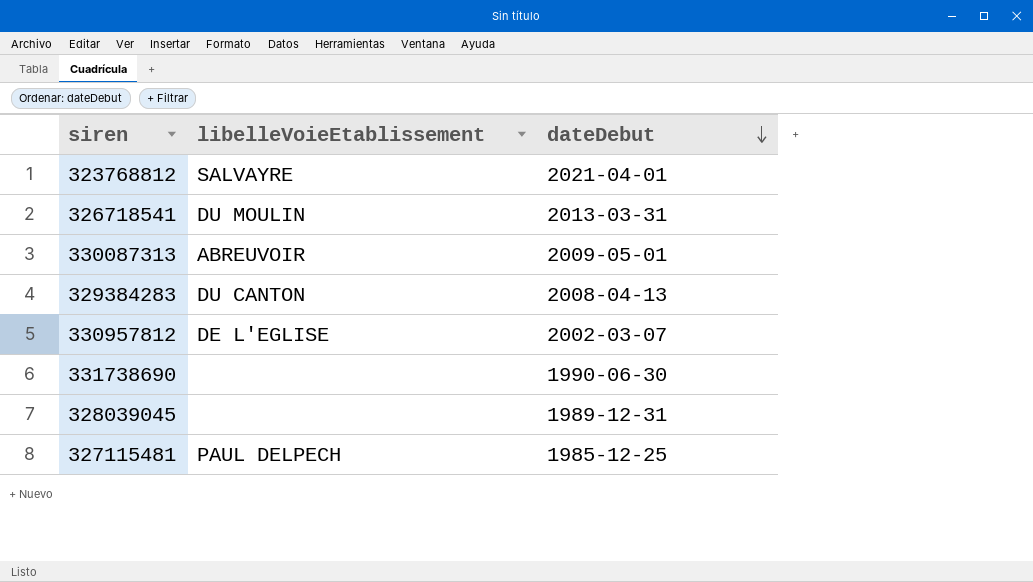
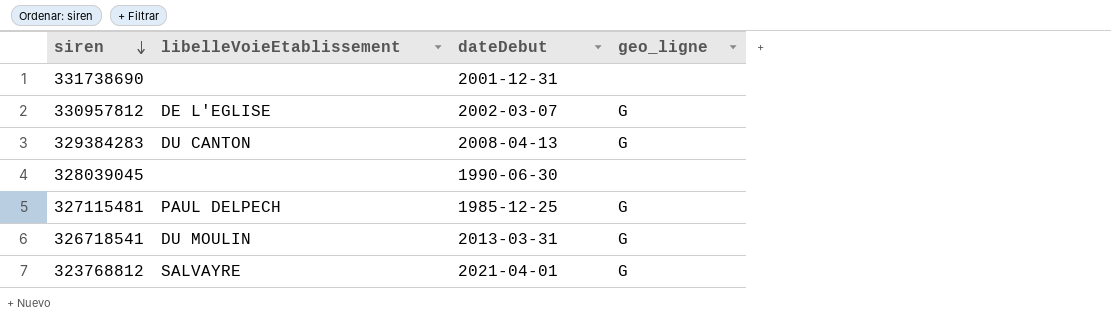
row order: dateDebut descending -> siren descending
column geo_ligne | position: none -> 4
row 330087313: ABREUVOIR | 2009-05-01 -> none
331738690 | dateDebut: 1990-06-30 -> 2001-12-31
328039045 | dateDebut: 1989-12-31 -> 1990-06-30

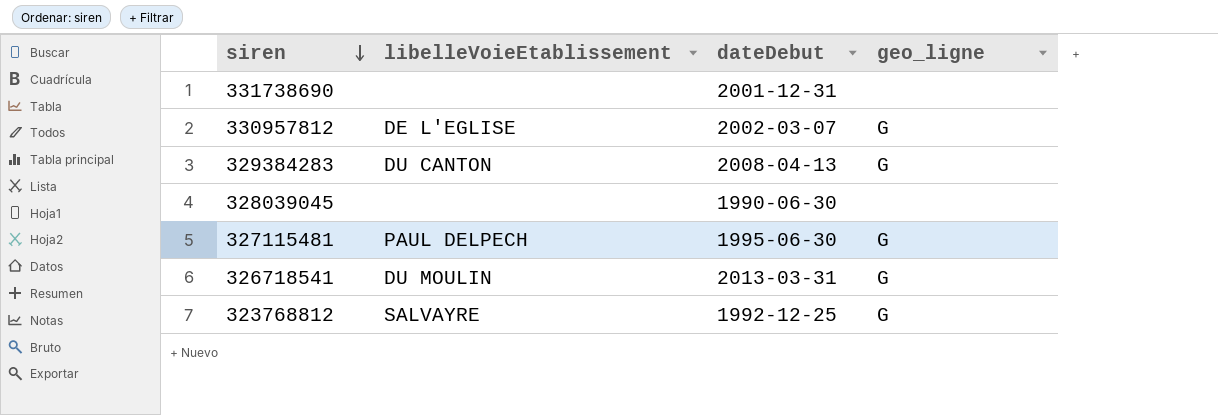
327115481 | dateDebut: 1985-12-25 -> 1995-06-30
323768812 | dateDebut: 2021-04-01 -> 1992-12-25

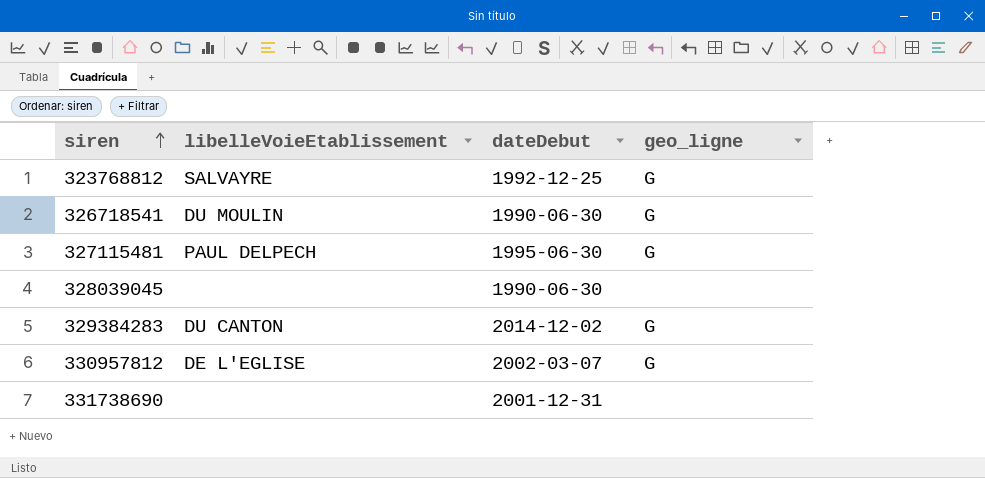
row order: siren descending -> siren ascending
326718541 | dateDebut: 2013-03-31 -> 1990-06-30
329384283 | dateDebut: 2008-04-13 -> 2014-12-02

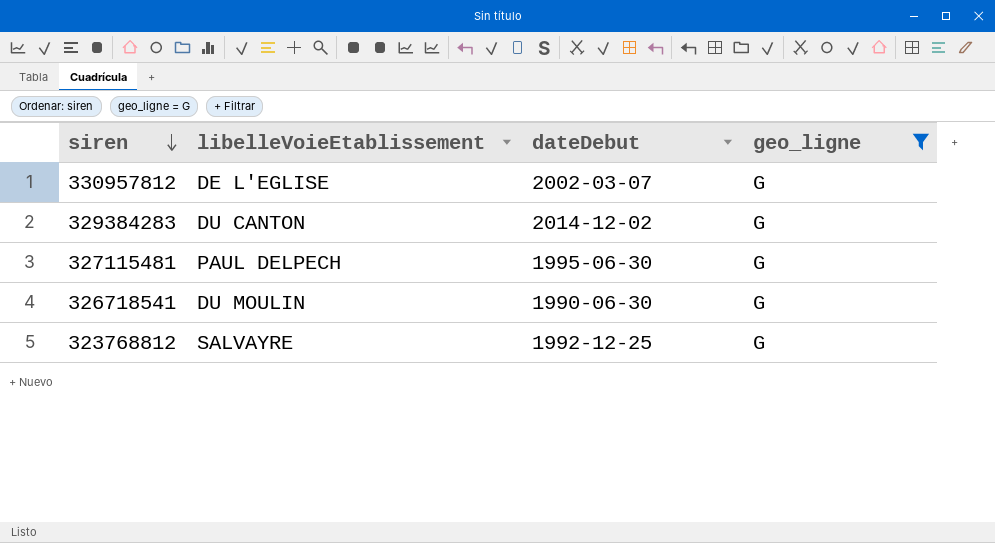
filter: none -> geo_ligne = G
row order: siren ascending -> siren descending

